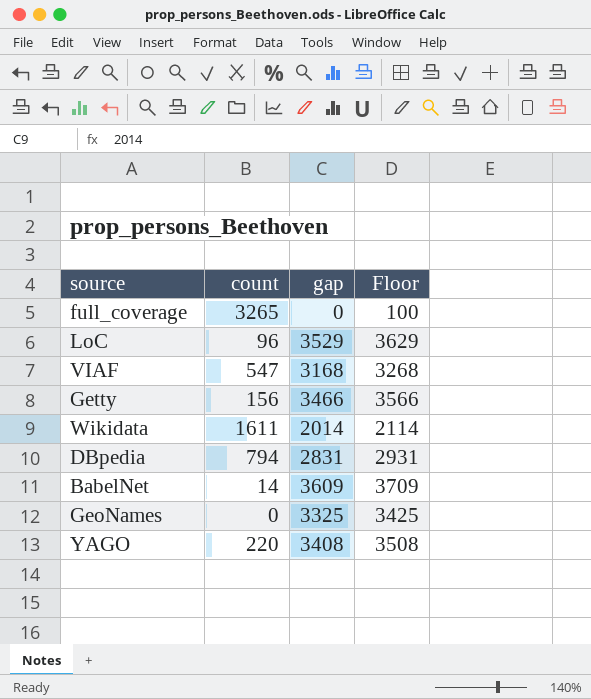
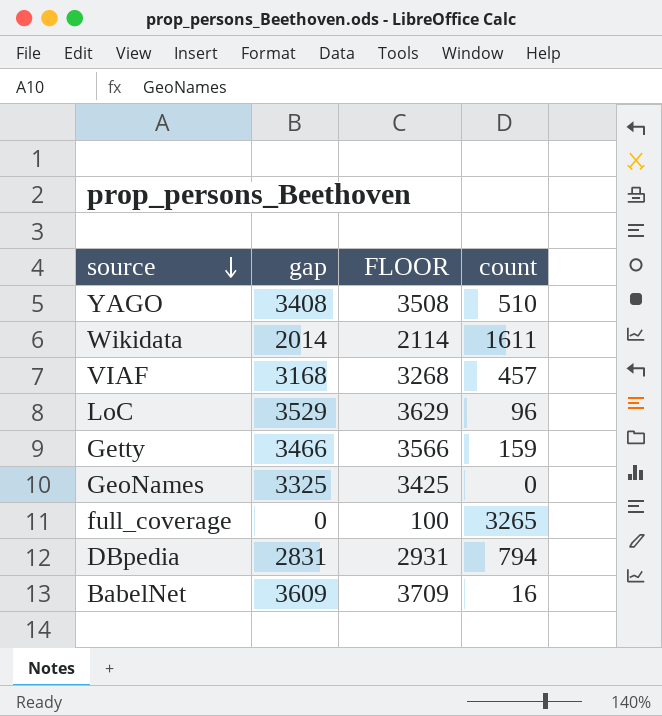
row order: none -> source descending
column name: Floor -> FLOOR
column count | position: 2 -> 4
YAGO | count: 220 -> 510
VIAF | count: 547 -> 457
Getty | count: 156 -> 159
BabelNet | count: 14 -> 16

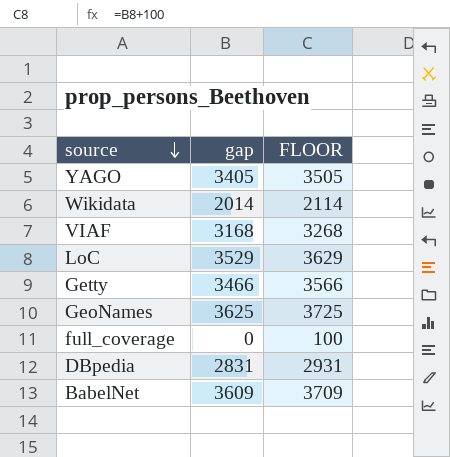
column count | position: 4 -> none
YAGO | gap: 3408 -> 3405
YAGO | FLOOR: 3508 -> 3505
GeoNames | gap: 3325 -> 3625
GeoNames | FLOOR: 3425 -> 3725

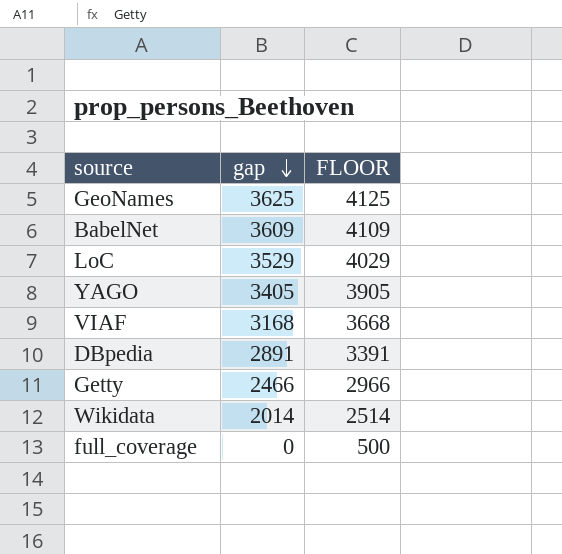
row order: source descending -> gap descending
column FLOOR | formula: [gap] + 100 -> [gap] + 500
DBpedia | gap: 2831 -> 2891
Getty | gap: 3466 -> 2466

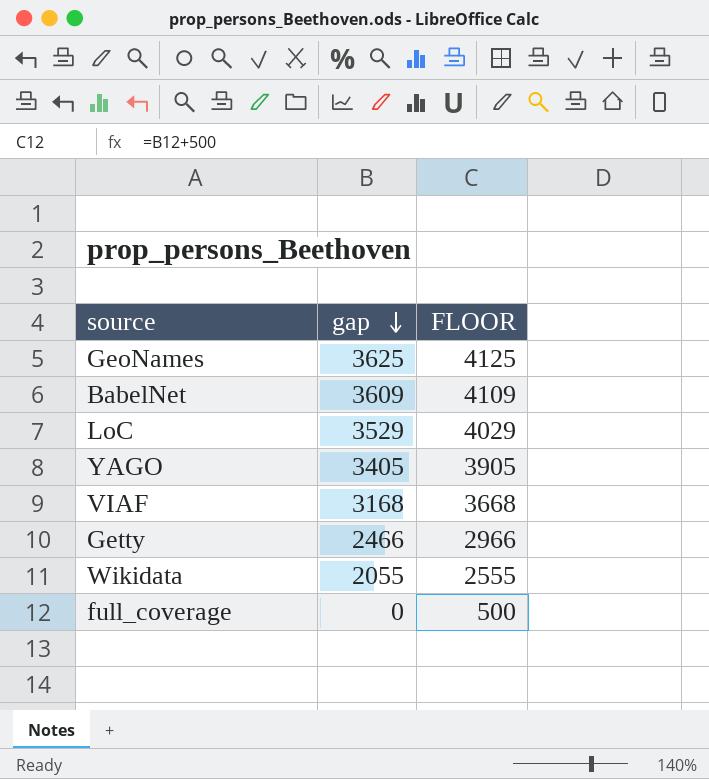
row DBpedia: 2891 | 3391 -> none
Wikidata | gap: 2014 -> 2055
Wikidata | FLOOR: 2514 -> 2555

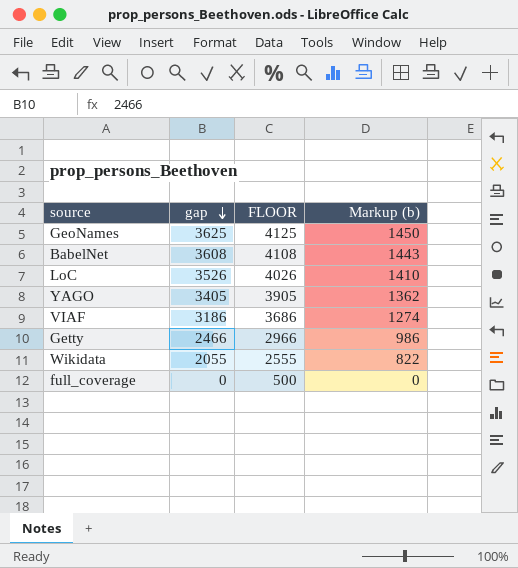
column Markup (b) | formula: none -> [gap] * 0.4
BabelNet | gap: 3609 -> 3608
BabelNet | FLOOR: 4109 -> 4108
LoC | gap: 3529 -> 3526
LoC | FLOOR: 4029 -> 4026
VIAF | gap: 3168 -> 3186
VIAF | FLOOR: 3668 -> 3686

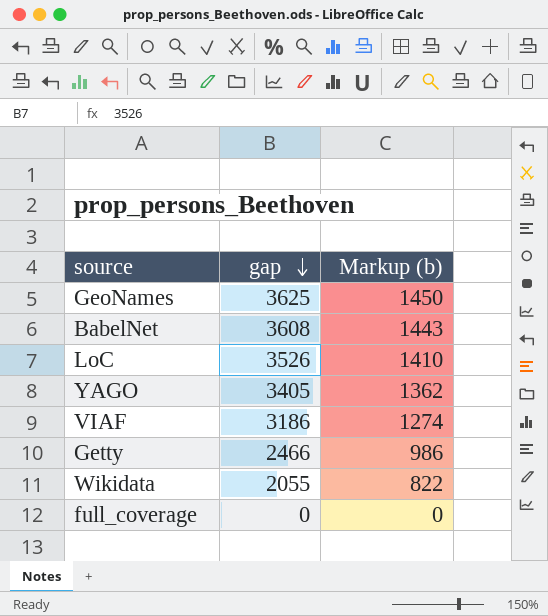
column FLOOR | formula: [gap] + 500 -> none

